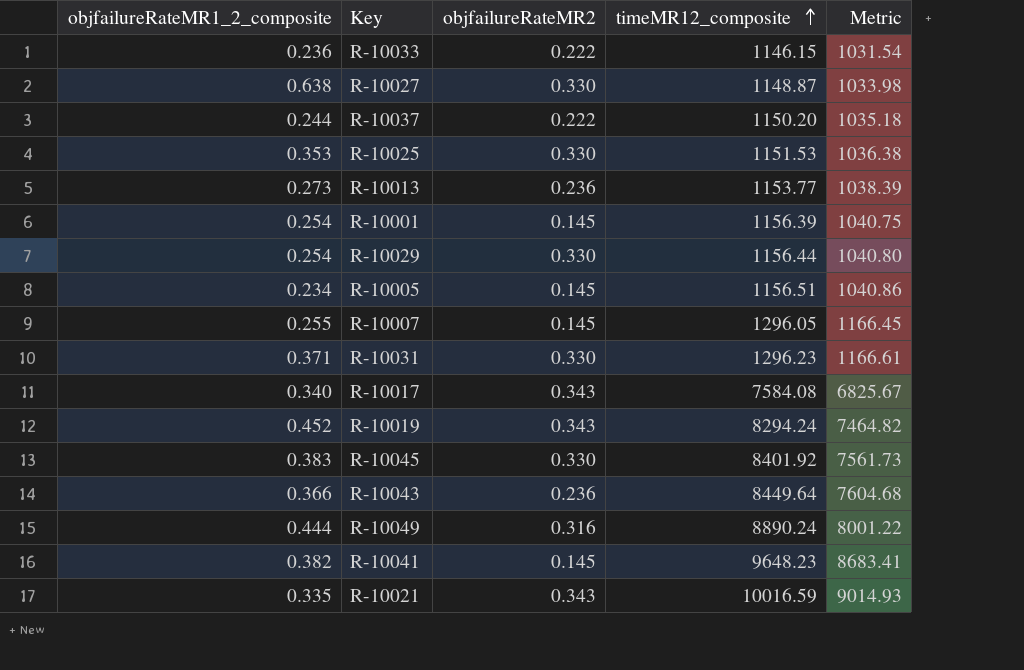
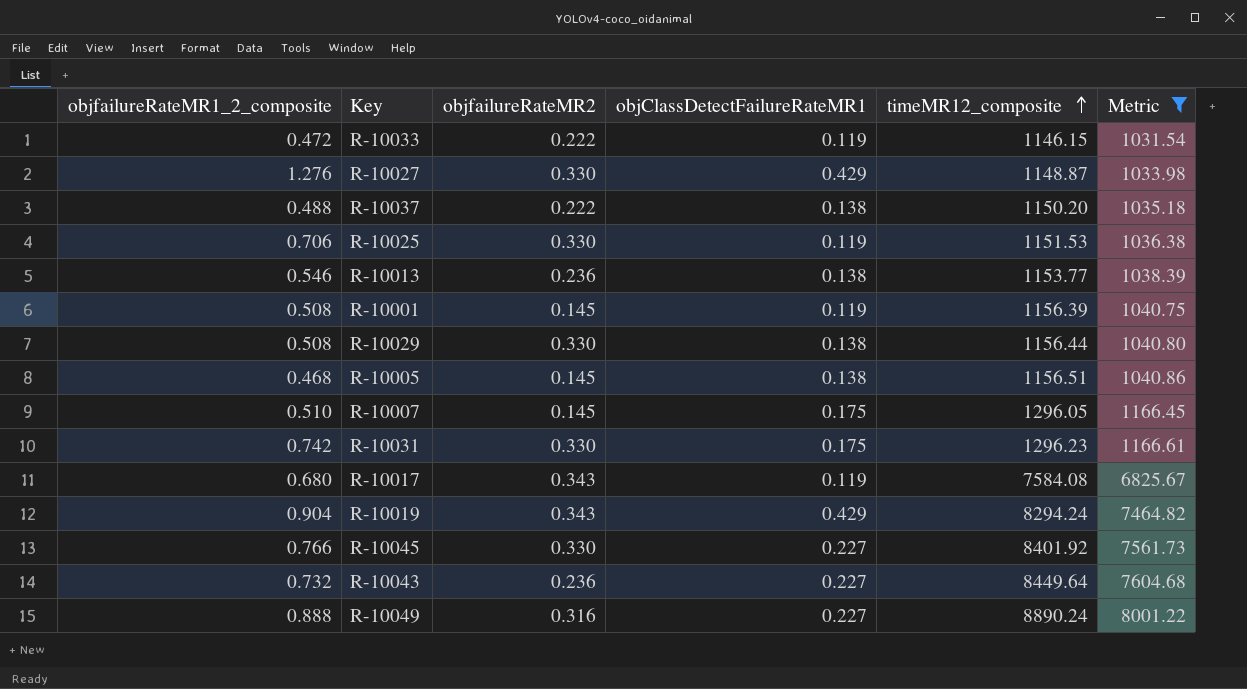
filter: none -> Metric <= 8001.22
column objClassDetectFailureRateMR1 | position: none -> 4
R-10033 | objfailureRateMR1_2_composite: 0.236 -> 0.472
R-10027 | objfailureRateMR1_2_composite: 0.638 -> 1.276
R-10037 | objfailureRateMR1_2_composite: 0.244 -> 0.488
R-10025 | objfailureRateMR1_2_composite: 0.353 -> 0.706
R-10013 | objfailureRateMR1_2_composite: 0.273 -> 0.546
R-10001 | objfailureRateMR1_2_composite: 0.254 -> 0.508
R-10029 | objfailureRateMR1_2_composite: 0.254 -> 0.508
R-10005 | objfailureRateMR1_2_composite: 0.234 -> 0.468
R-10007 | objfailureRateMR1_2_composite: 0.255 -> 0.510
R-10031 | objfailureRateMR1_2_composite: 0.371 -> 0.742
R-10017 | objfailureRateMR1_2_composite: 0.340 -> 0.680
R-10019 | objfailureRateMR1_2_composite: 0.452 -> 0.904
R-10045 | objfailureRateMR1_2_composite: 0.383 -> 0.766
R-10043 | objfailureRateMR1_2_composite: 0.366 -> 0.732
R-10049 | objfailureRateMR1_2_composite: 0.444 -> 0.888

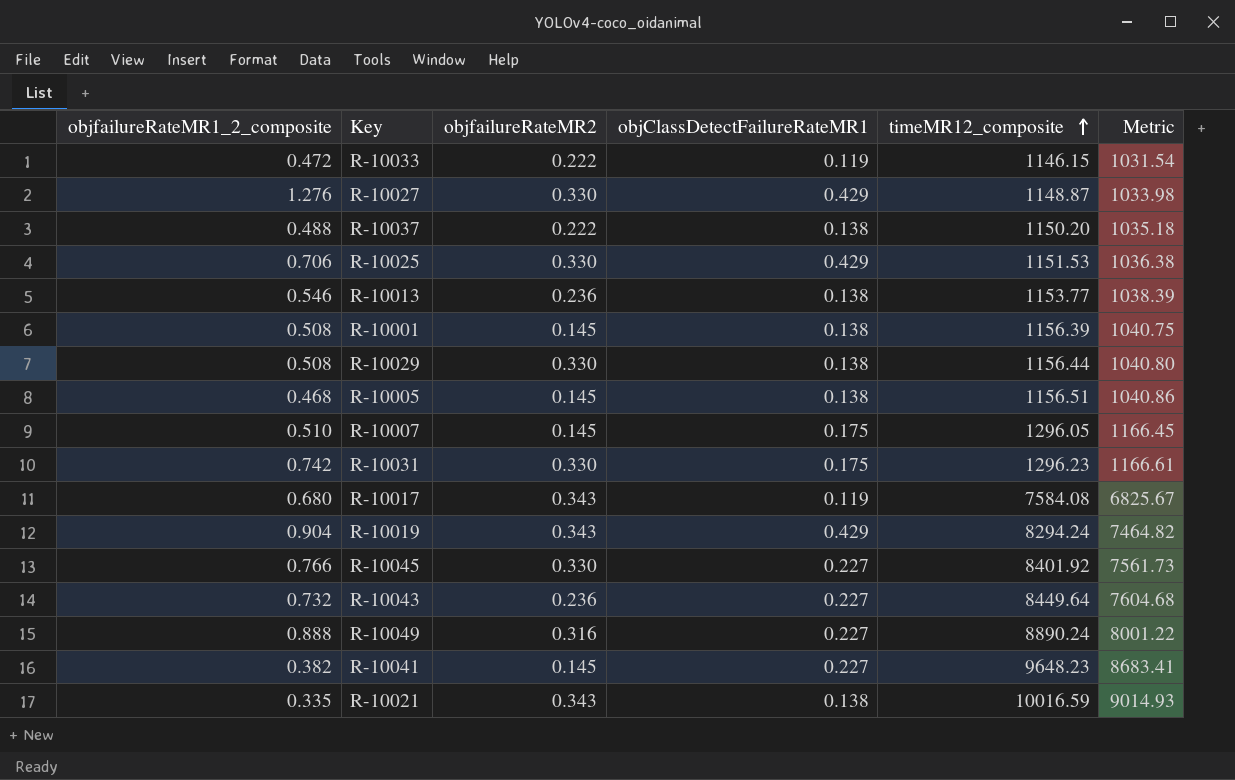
filter: Metric <= 8001.22 -> none
R-10025 | objClassDetectFailureRateMR1: 0.119 -> 0.429
R-10001 | objClassDetectFailureRateMR1: 0.119 -> 0.138

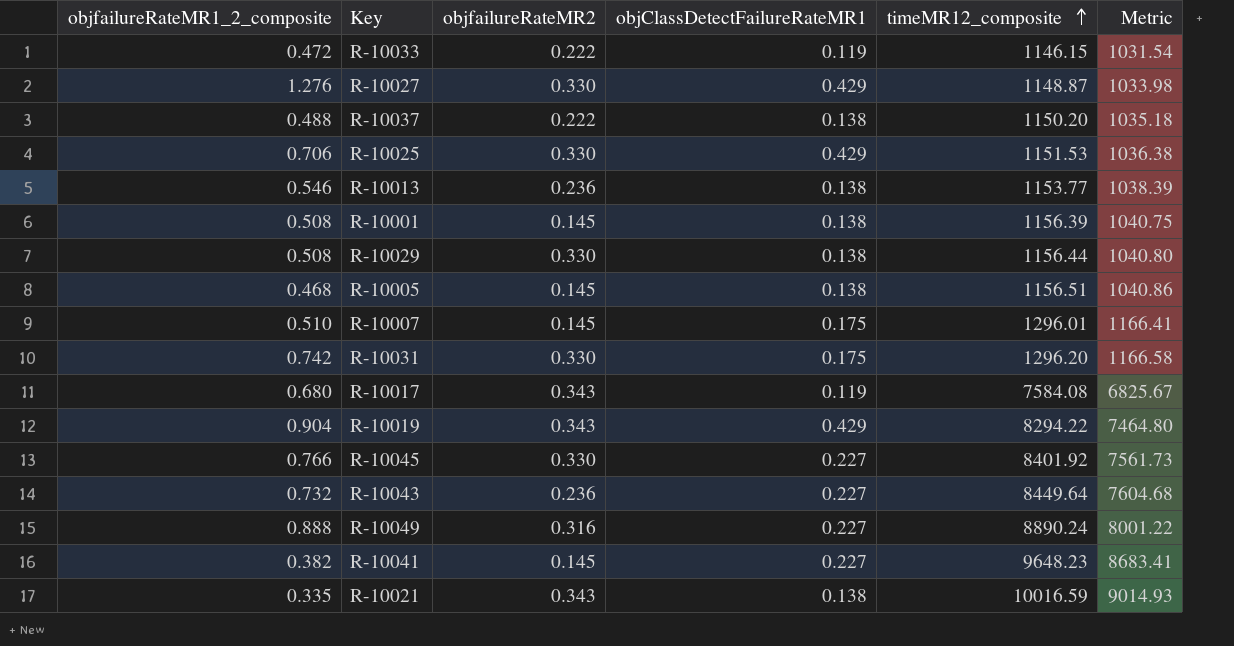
R-10007 | timeMR12_composite: 1296.05 -> 1296.01
R-10007 | Metric: 1166.45 -> 1166.41
R-10031 | timeMR12_composite: 1296.23 -> 1296.20
R-10031 | Metric: 1166.61 -> 1166.58
R-10019 | timeMR12_composite: 8294.24 -> 8294.22
R-10019 | Metric: 7464.82 -> 7464.80

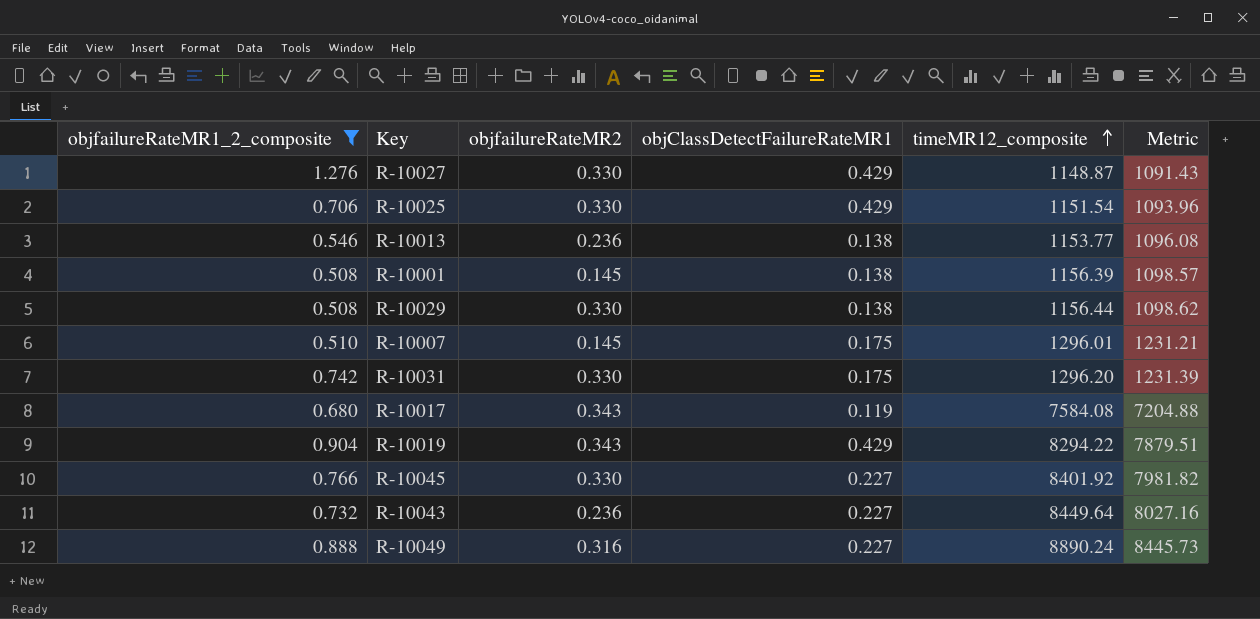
filter: none -> objfailureRateMR1_2_composite >= 0.508
column Metric | formula: [timeMR12_composite] * 0.9 -> [timeMR12_composite] * 0.95
R-10025 | timeMR12_composite: 1151.53 -> 1151.54

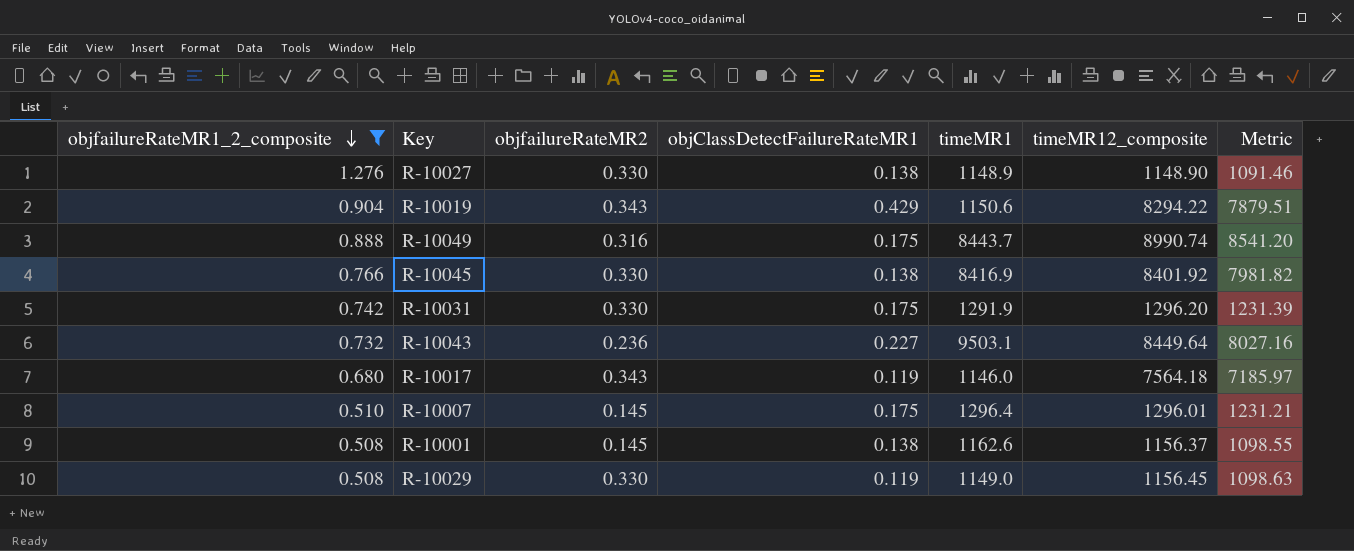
row order: timeMR12_composite ascending -> objfailureRateMR1_2_composite descending
column timeMR1 | position: none -> 5
row R-10025: 0.706 | 0.330 | 0.429 | 1151.54 | 1093.96 -> none
row R-10013: 0.546 | 0.236 | 0.138 | 1153.77 | 1096.08 -> none
R-10027 | objClassDetectFailureRateMR1: 0.429 -> 0.138
R-10027 | timeMR12_composite: 1148.87 -> 1148.90
R-10027 | Metric: 1091.43 -> 1091.46
R-10049 | objClassDetectFailureRateMR1: 0.227 -> 0.175
R-10049 | timeMR12_composite: 8890.24 -> 8990.74
R-10049 | Metric: 8445.73 -> 8541.20
R-10045 | objClassDetectFailureRateMR1: 0.227 -> 0.138
R-10017 | timeMR12_composite: 7584.08 -> 7564.18
R-10017 | Metric: 7204.88 -> 7185.97
R-10001 | timeMR12_composite: 1156.39 -> 1156.37
R-10001 | Metric: 1098.57 -> 1098.55
R-10029 | objClassDetectFailureRateMR1: 0.138 -> 0.119
R-10029 | timeMR12_composite: 1156.44 -> 1156.45
R-10029 | Metric: 1098.62 -> 1098.63

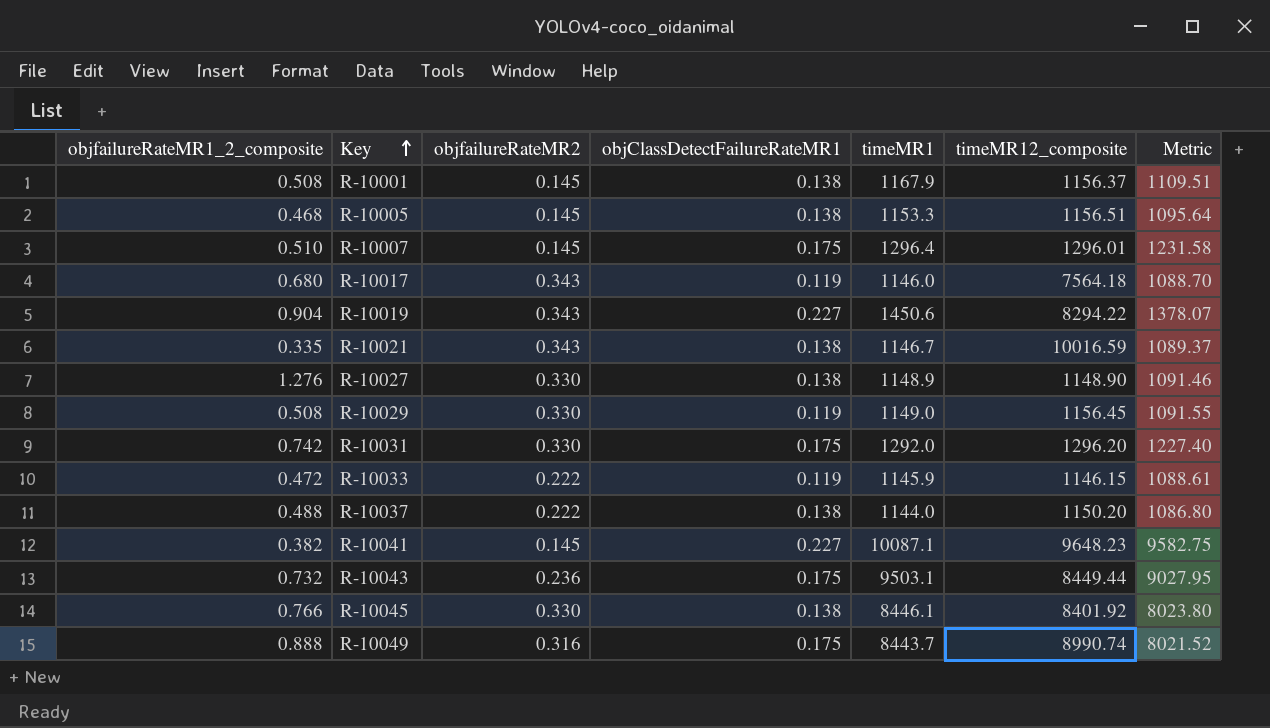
filter: objfailureRateMR1_2_composite >= 0.508 -> none
row order: objfailureRateMR1_2_composite descending -> Key ascending
column Metric | formula: [timeMR12_composite] * 0.95 -> [timeMR1] * 0.95
R-10001 | timeMR1: 1162.6 -> 1167.9
R-10019 | objClassDetectFailureRateMR1: 0.429 -> 0.227
R-10019 | timeMR1: 1150.6 -> 1450.6
R-10031 | timeMR1: 1291.9 -> 1292.0
R-10043 | objClassDetectFailureRateMR1: 0.227 -> 0.175
R-10043 | timeMR12_composite: 8449.64 -> 8449.44
R-10045 | timeMR1: 8416.9 -> 8446.1

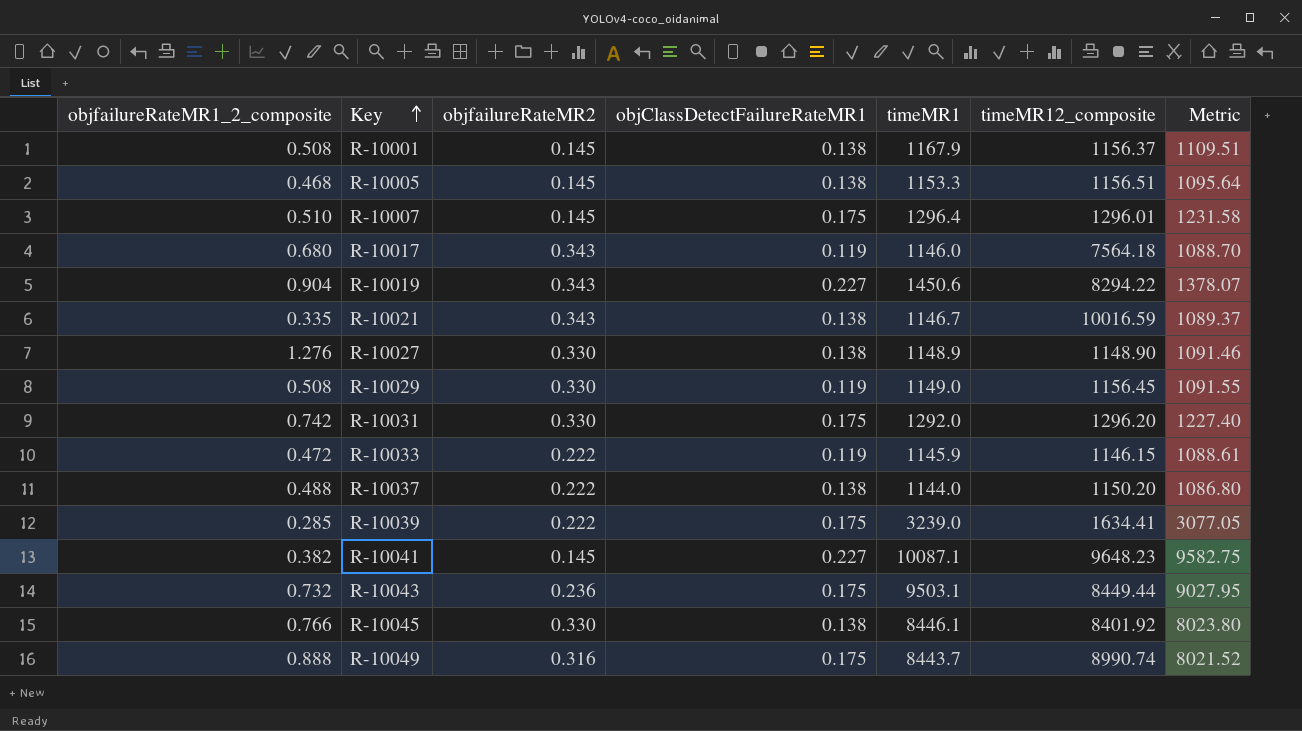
row R-10039: none -> 0.285 | 0.222 | 0.175 | 3239.0 | 1634.41 | 3077.05

